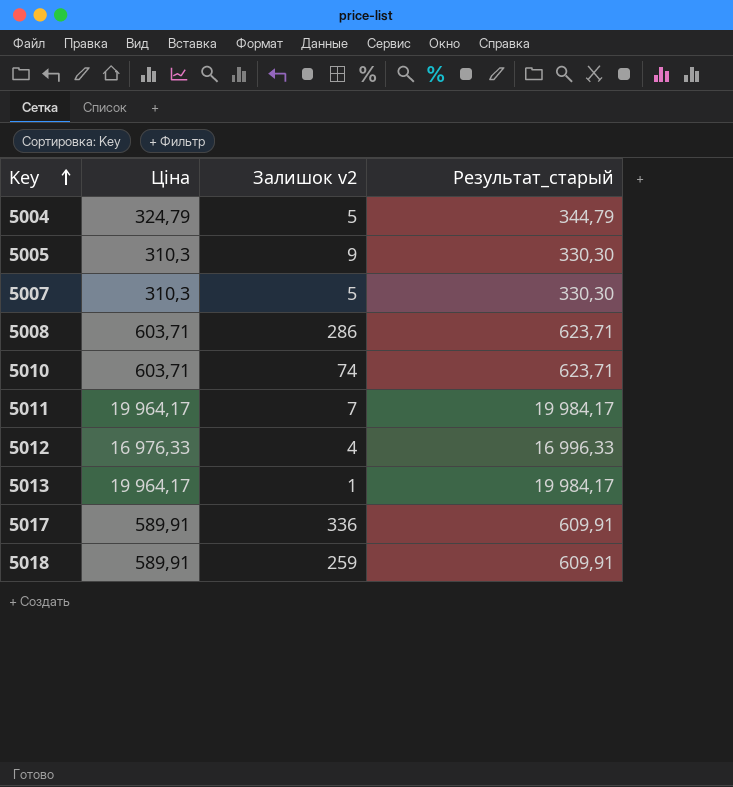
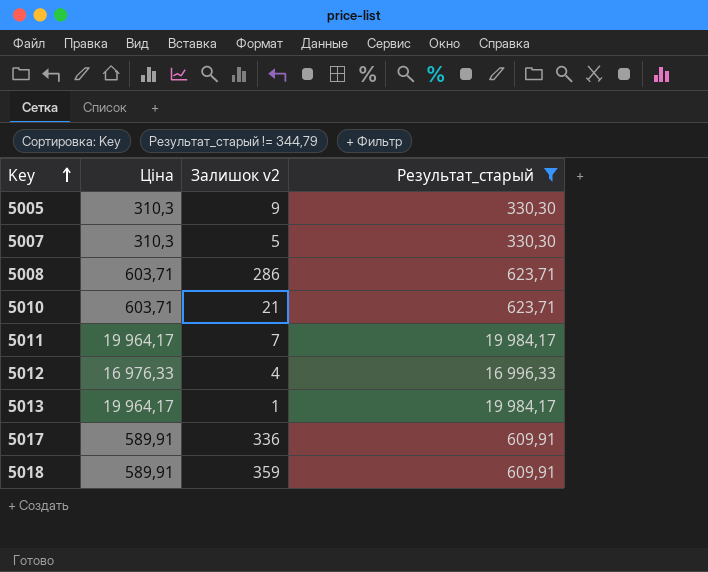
filter: none -> Результат_старый != 344,79
5010 | Залишок v2: 74 -> 21
5018 | Залишок v2: 259 -> 359

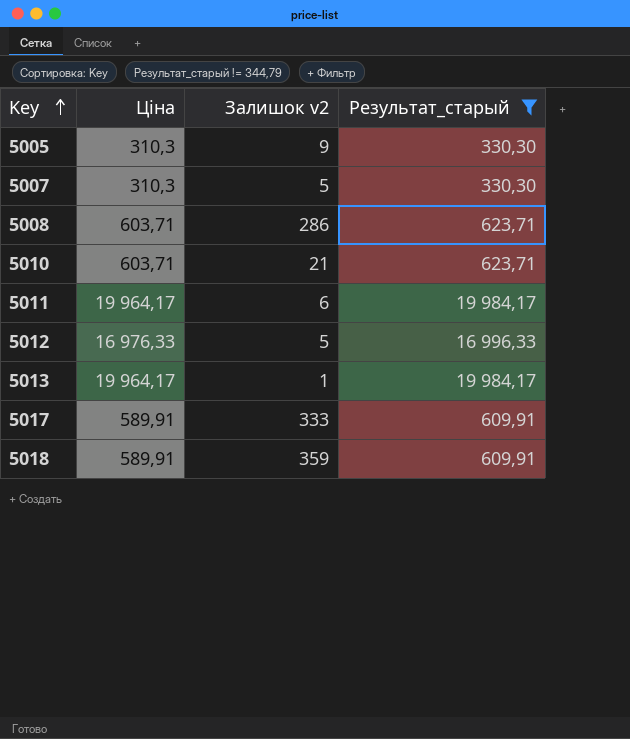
5011 | Залишок v2: 7 -> 6
5012 | Залишок v2: 4 -> 5
5017 | Залишок v2: 336 -> 333

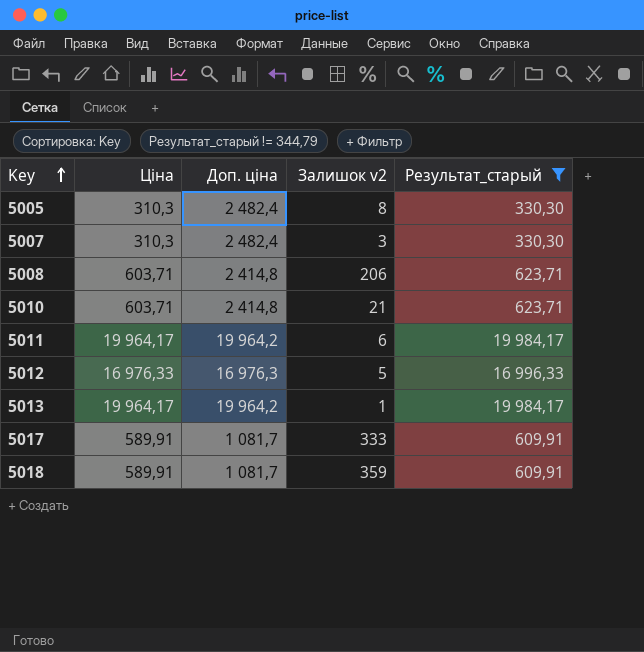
column Доп. ціна | position: none -> 3
5005 | Залишок v2: 9 -> 8
5007 | Залишок v2: 5 -> 3
5008 | Залишок v2: 286 -> 206

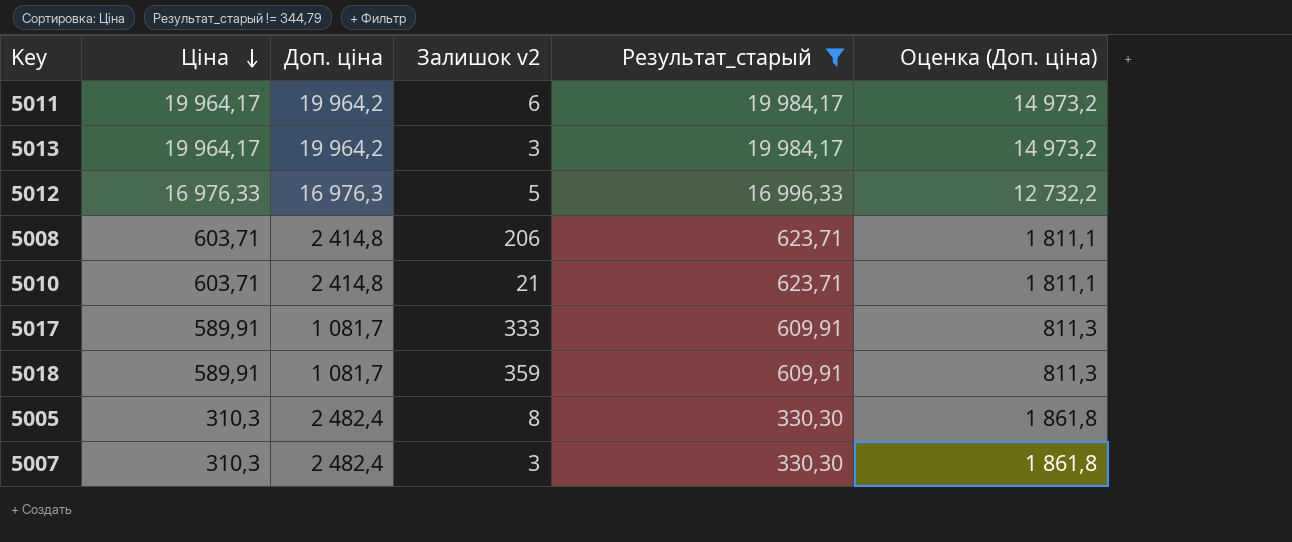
row order: Key ascending -> Ціна descending
column Оценка (Доп. ціна) | formula: none -> [Доп. ціна] * 0,75
5013 | Залишок v2: 1 -> 3

